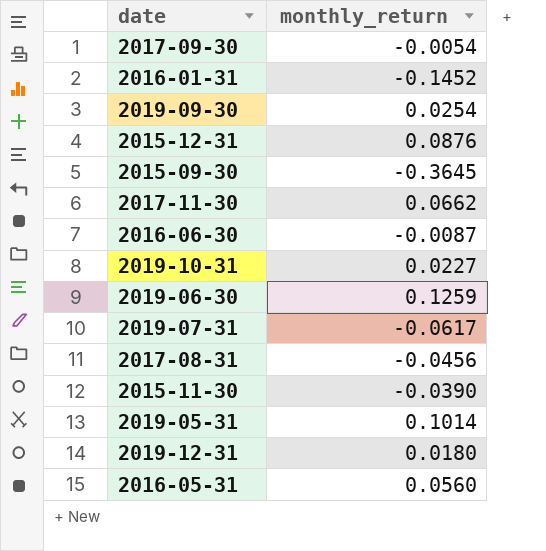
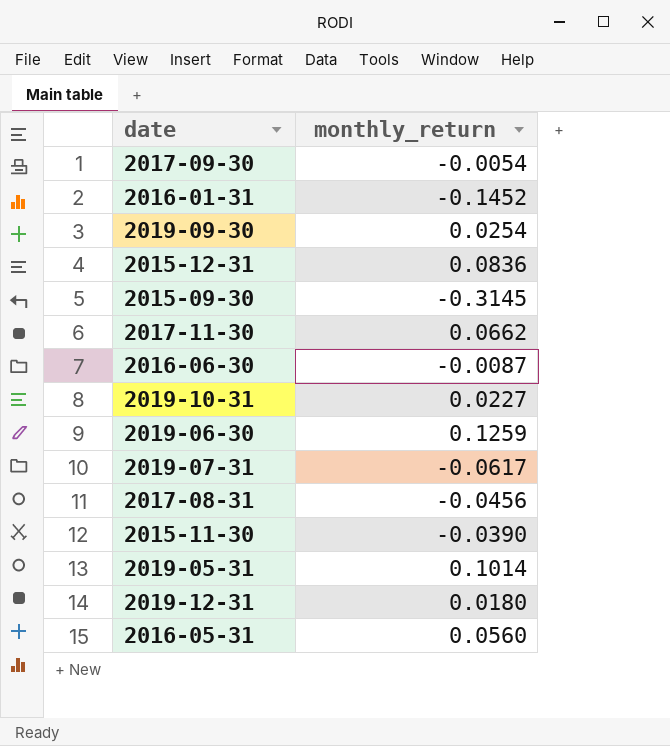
2015-12-31 | monthly_return: 0.0876 -> 0.0836
2015-09-30 | monthly_return: -0.3645 -> -0.3145

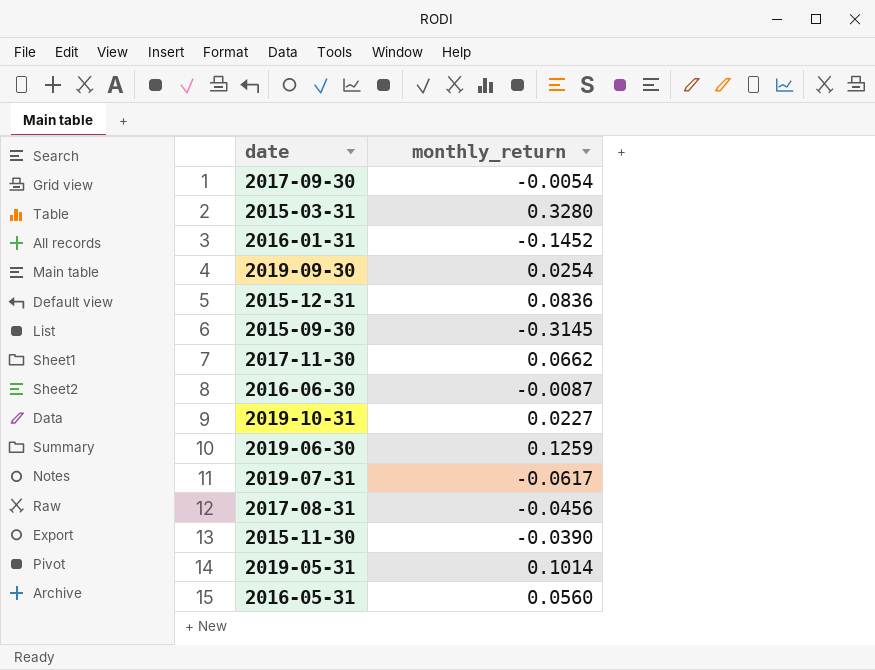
row 2019-12-31: 0.0180 -> none
row 2015-03-31: none -> 0.3280

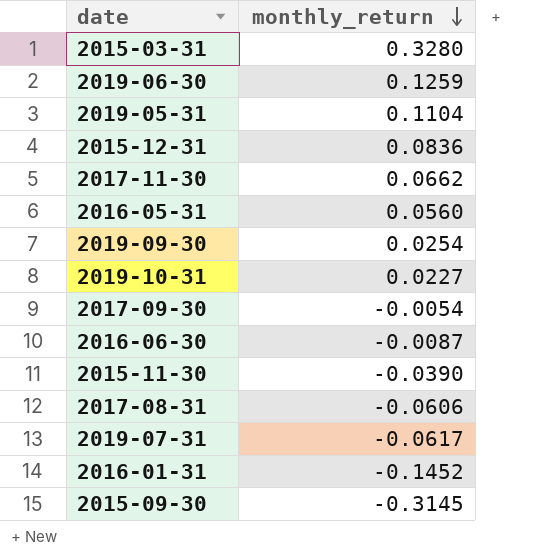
row order: none -> monthly_return descending
2019-05-31 | monthly_return: 0.1014 -> 0.1104
2017-08-31 | monthly_return: -0.0456 -> -0.0606

